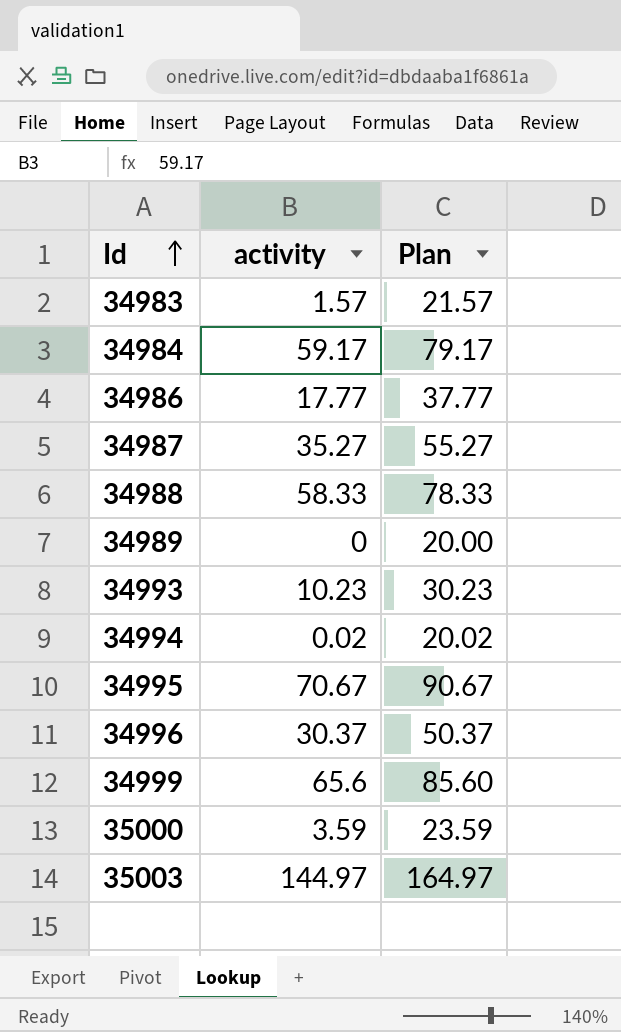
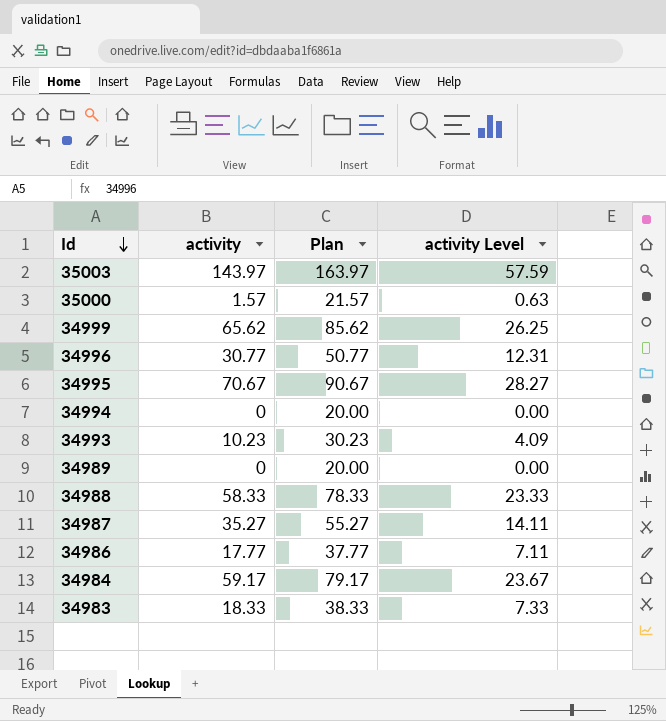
row order: Id ascending -> Id descending
column activity Level | formula: none -> [activity] * 0.4
35003 | activity: 144.97 -> 143.97
35003 | Plan: 164.97 -> 163.97
35000 | activity: 3.59 -> 1.57
35000 | Plan: 23.59 -> 21.57
34999 | activity: 65.6 -> 65.62
34999 | Plan: 85.60 -> 85.62
34996 | activity: 30.37 -> 30.77
34996 | Plan: 50.37 -> 50.77
34994 | activity: 0.02 -> 0
34994 | Plan: 20.02 -> 20.00
34983 | activity: 1.57 -> 18.33
34983 | Plan: 21.57 -> 38.33

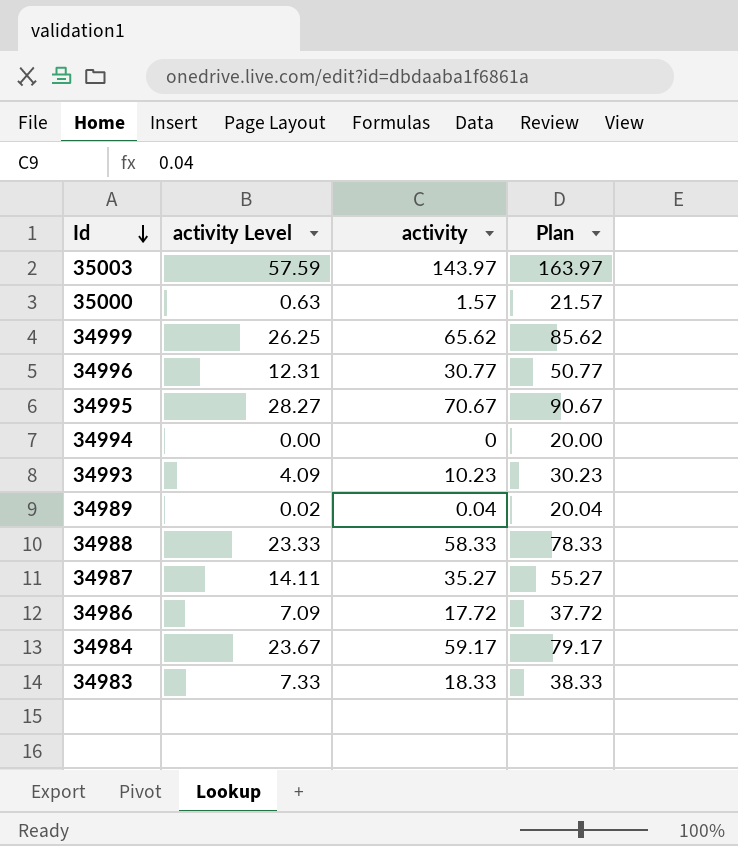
column activity Level | position: 4 -> 2
34989 | activity Level: 0.00 -> 0.02
34989 | activity: 0 -> 0.04
34989 | Plan: 20.00 -> 20.04
34986 | activity Level: 7.11 -> 7.09
34986 | activity: 17.77 -> 17.72
34986 | Plan: 37.77 -> 37.72

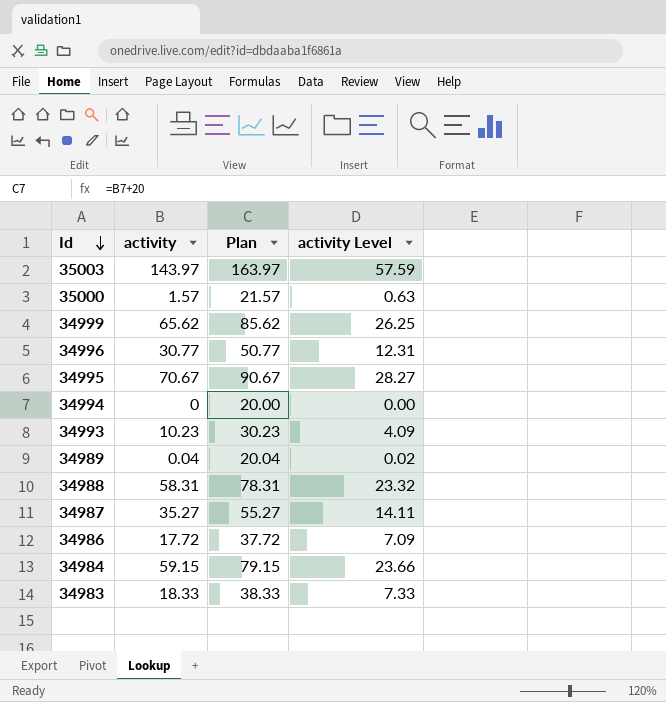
column activity Level | position: 2 -> 4
34988 | activity: 58.33 -> 58.31
34988 | Plan: 78.33 -> 78.31
34988 | activity Level: 23.33 -> 23.32
34984 | activity: 59.17 -> 59.15
34984 | Plan: 79.17 -> 79.15
34984 | activity Level: 23.67 -> 23.66

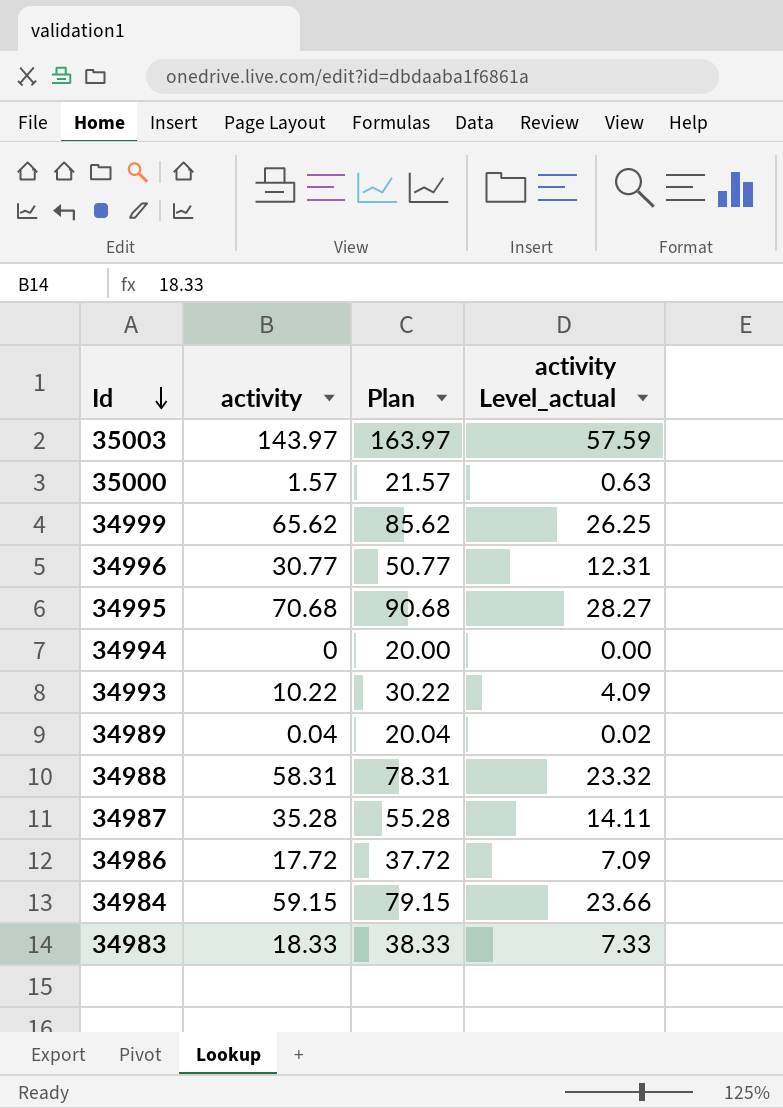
column name: activity Level -> activity Level_actual
34995 | activity: 70.67 -> 70.68
34995 | Plan: 90.67 -> 90.68
34993 | activity: 10.23 -> 10.22
34993 | Plan: 30.23 -> 30.22
34987 | activity: 35.27 -> 35.28
34987 | Plan: 55.27 -> 55.28

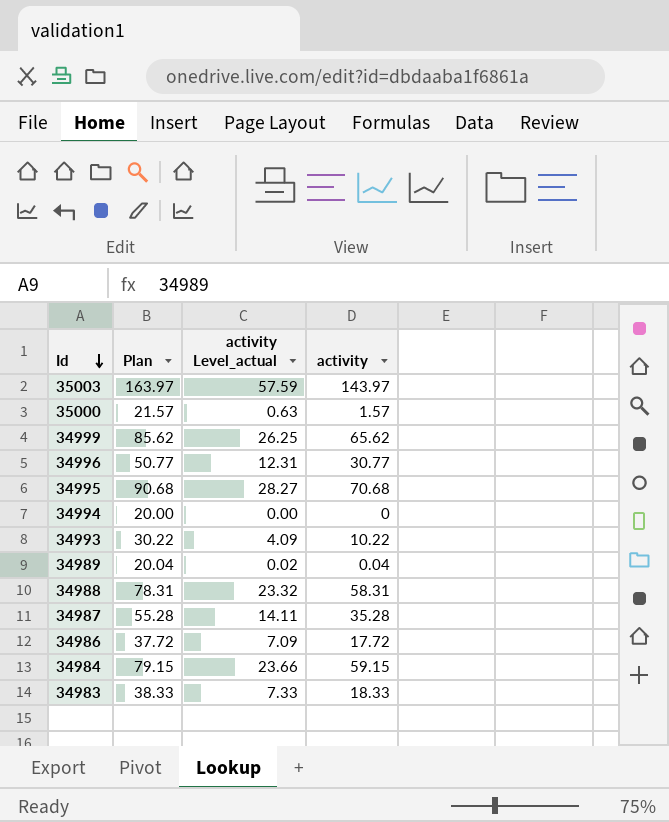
column activity | position: 2 -> 4

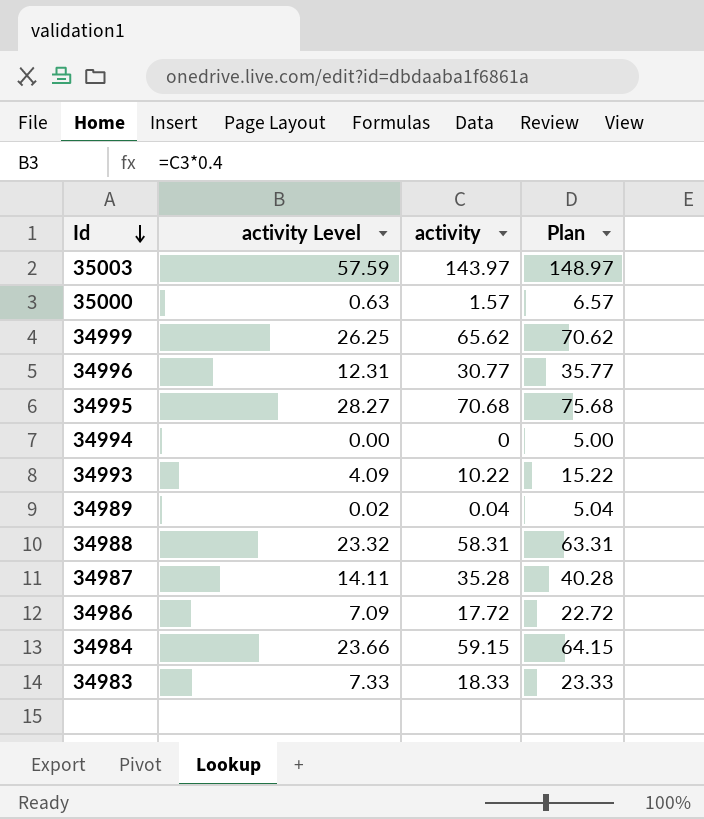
column name: activity Level_actual -> activity Level
column Plan | formula: [activity] + 20 -> [activity] + 5
column Plan | position: 2 -> 4

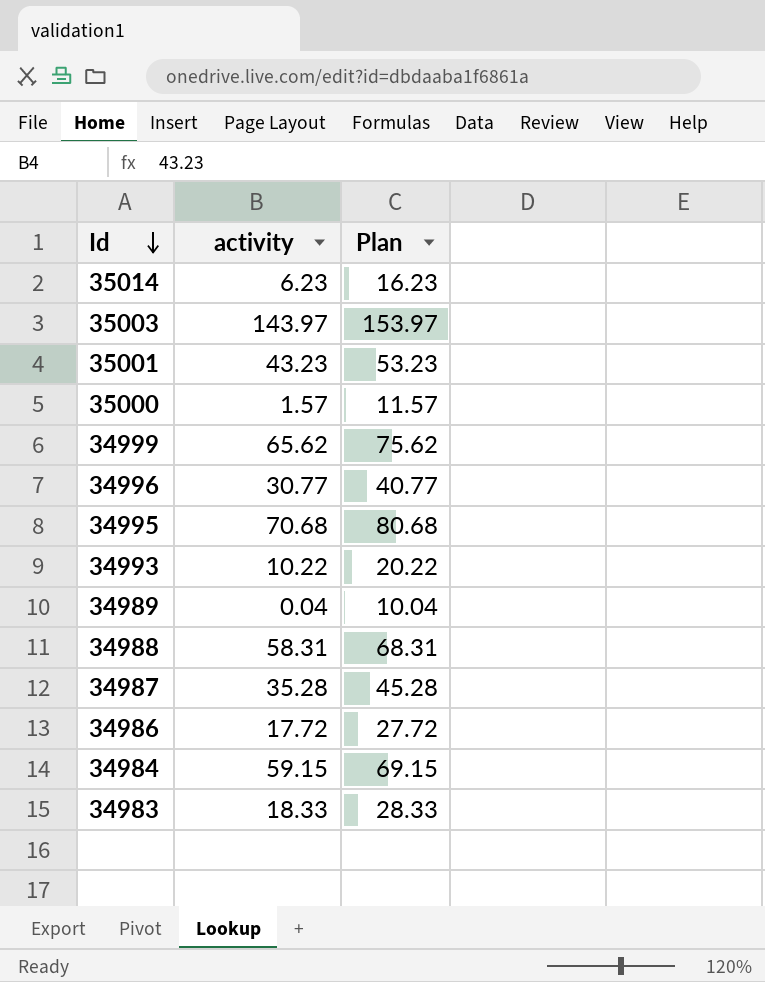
column activity Level | formula: [activity] * 0.4 -> none
column Plan | formula: [activity] + 5 -> [activity] + 10
row 34994: 0.00 | 0 | 5.00 -> none
row 35014: none -> 6.23 | 16.23
row 35001: none -> 43.23 | 53.23

